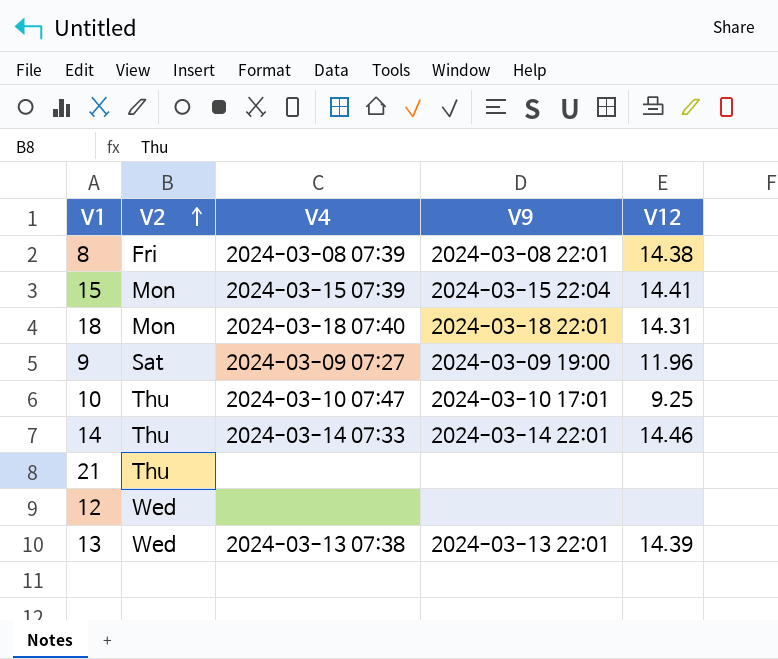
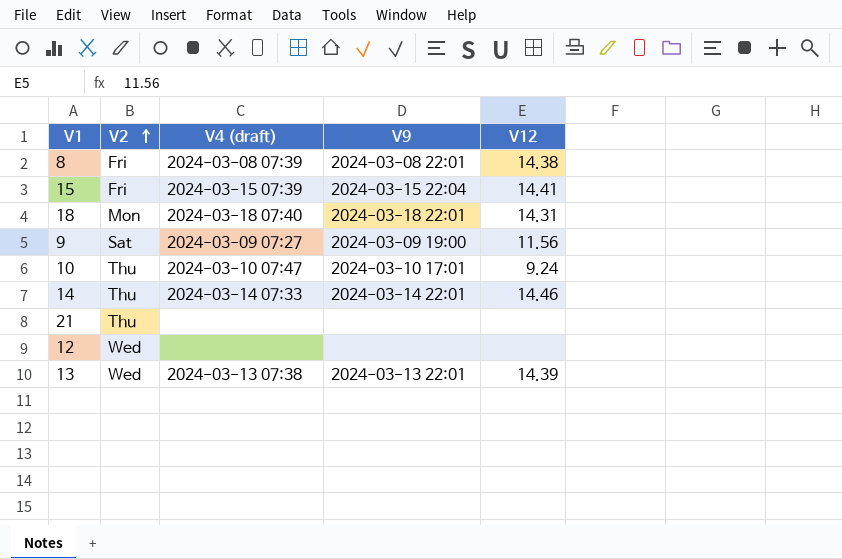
column name: V4 -> V4 (draft)
15 | V2: Mon -> Fri
9 | V12: 11.96 -> 11.56
10 | V12: 9.25 -> 9.24

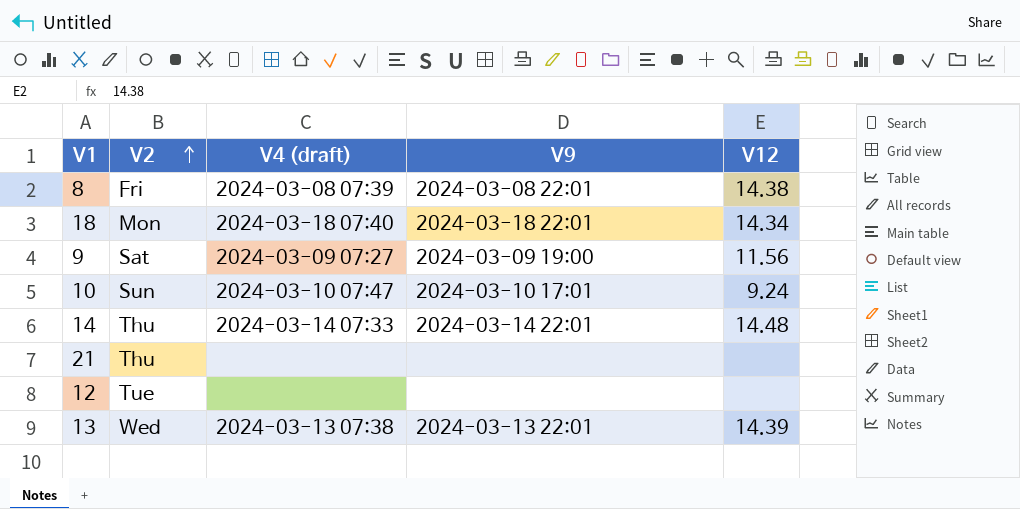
row 15: Fri | 2024-03-15 07:39 | 2024-03-15 22:04 | 14.41 -> none
18 | V12: 14.31 -> 14.34
10 | V2: Thu -> Sun
14 | V12: 14.46 -> 14.48
12 | V2: Wed -> Tue

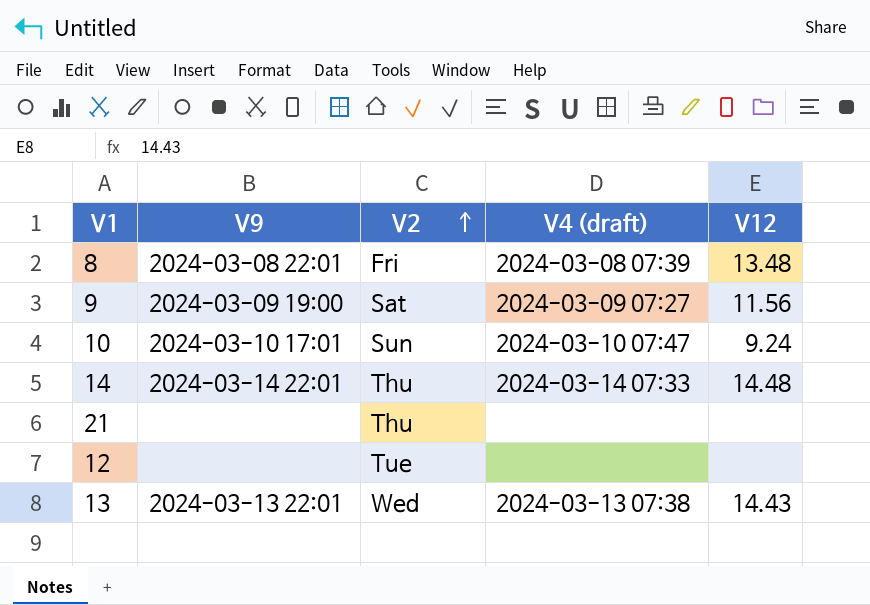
column V9 | position: 4 -> 2
row 18: Mon | 2024-03-18 07:40 | 2024-03-18 22:01 | 14.34 -> none
8 | V12: 14.38 -> 13.48
13 | V12: 14.39 -> 14.43

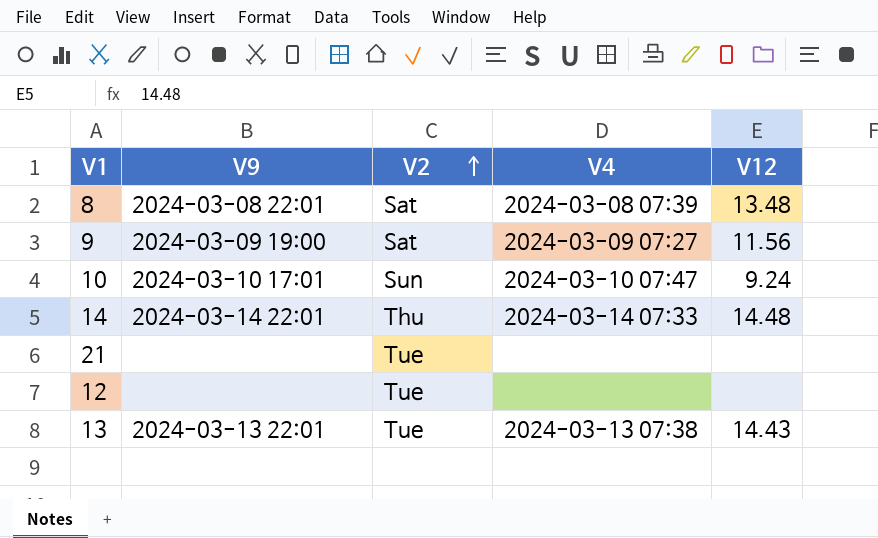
column name: V4 (draft) -> V4
8 | V2: Fri -> Sat
21 | V2: Thu -> Tue
13 | V2: Wed -> Tue

